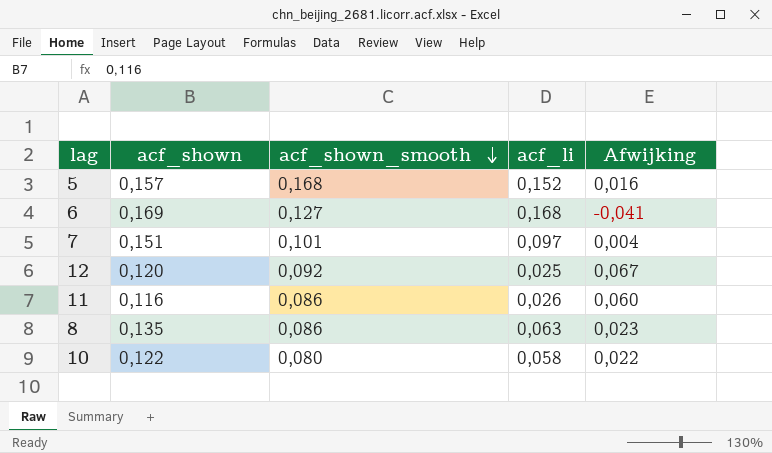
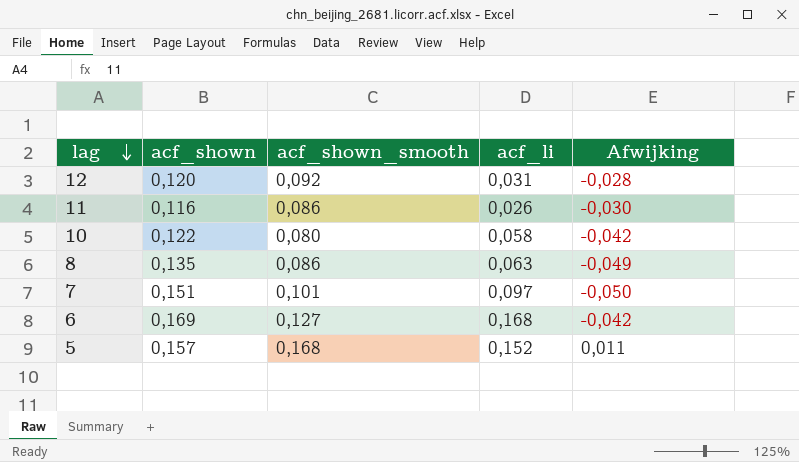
row order: acf_shown_smooth descending -> lag descending
column Afwijking | formula: [acf_shown_smooth] - [acf_li] -> [acf_shown_smooth] - [acf_shown]
12 | acf_li: 0,025 -> 0,031

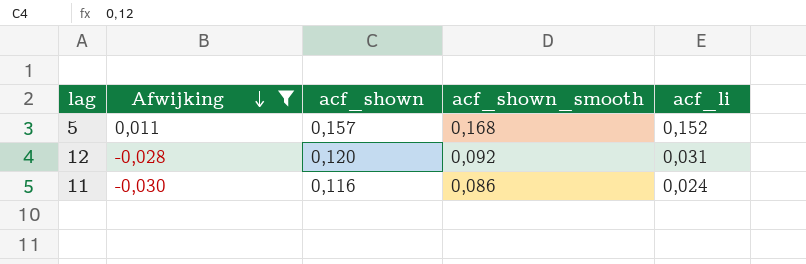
filter: none -> Afwijking >= -0,030
row order: lag descending -> Afwijking descending
column Afwijking | position: 5 -> 2
11 | acf_li: 0,026 -> 0,024

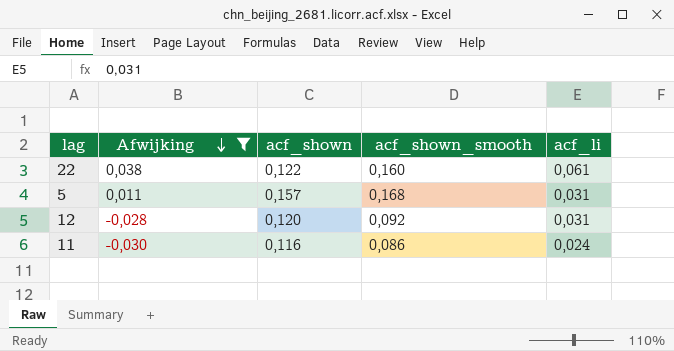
row 22: none -> 0,038 | 0,122 | 0,160 | 0,061
5 | acf_li: 0,152 -> 0,031

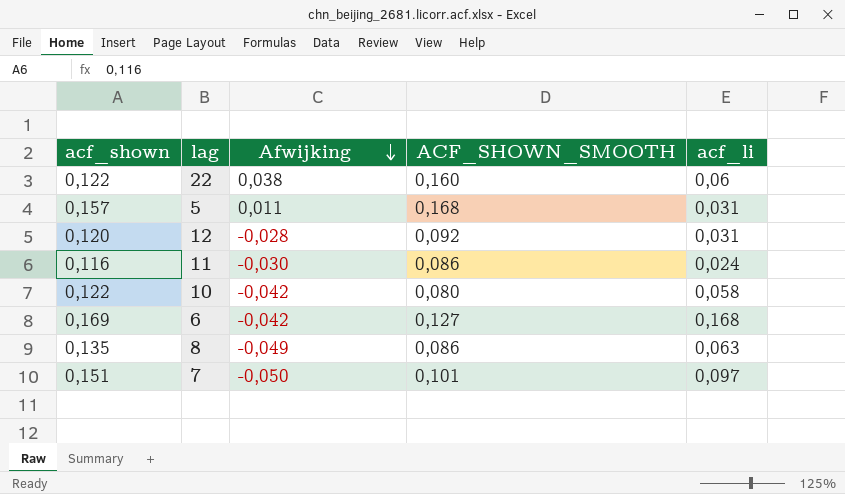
filter: Afwijking >= -0,030 -> none
column acf_shown | position: 3 -> 1
column name: acf_shown_smooth -> ACF_SHOWN_SMOOTH
22 | acf_li: 0,061 -> 0,06

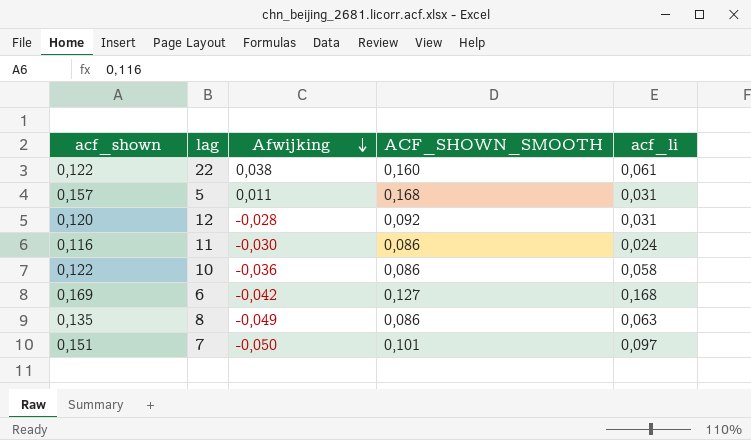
22 | acf_li: 0,06 -> 0,061
10 | Afwijking: -0,042 -> -0,036
10 | ACF_SHOWN_SMOOTH: 0,080 -> 0,086

